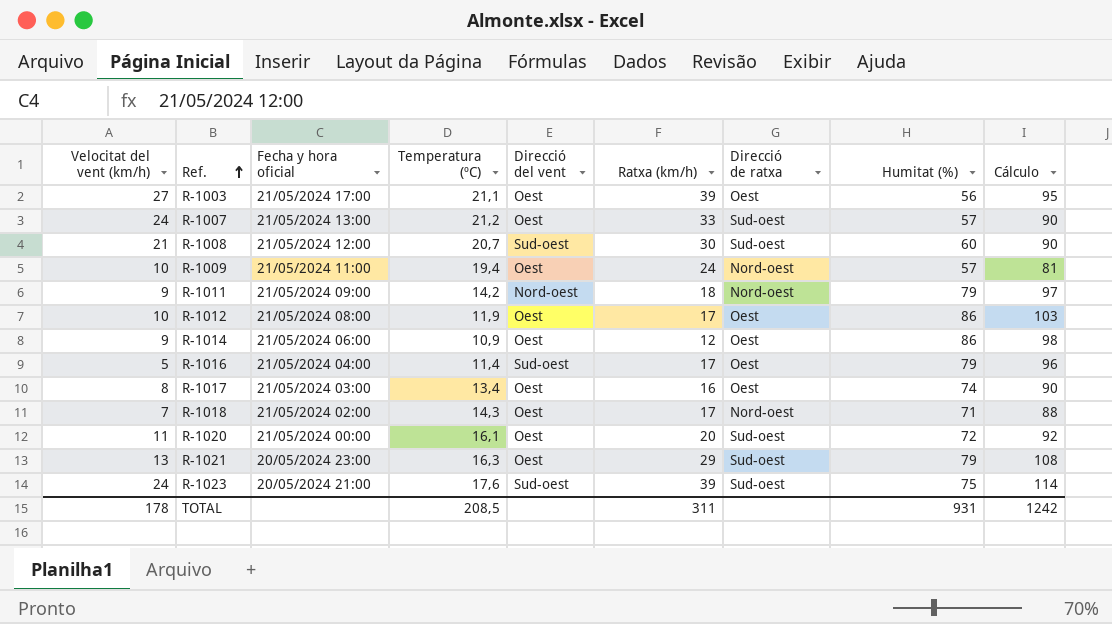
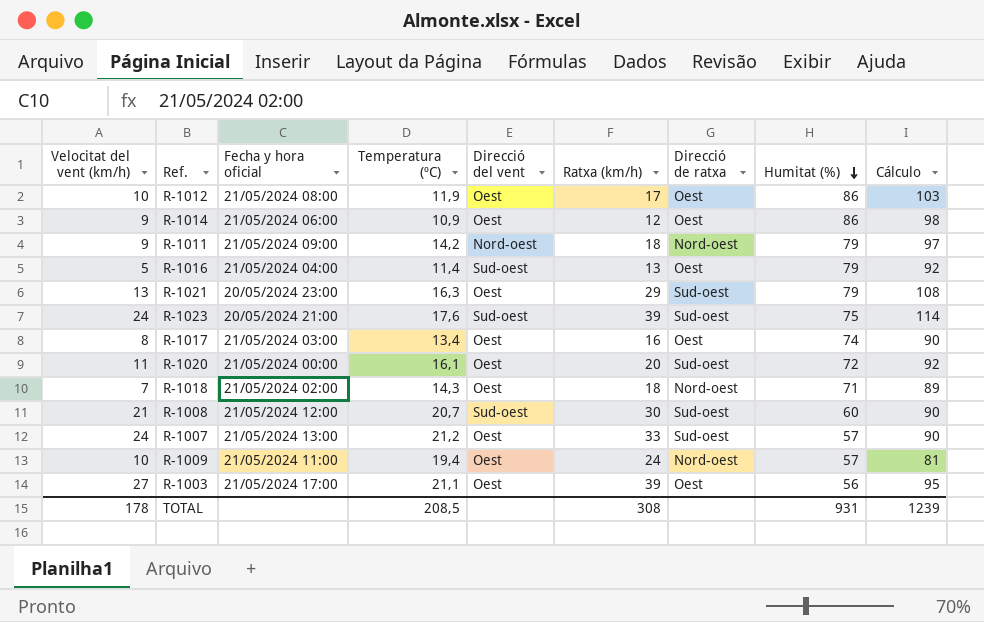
row order: Ref. ascending -> Humitat (%) descending
R-1016 | Ratxa (km/h): 17 -> 13
R-1016 | Cálculo: 96 -> 92
R-1018 | Ratxa (km/h): 17 -> 18
R-1018 | Cálculo: 88 -> 89
TOTAL | Ratxa (km/h): 311 -> 308
TOTAL | Cálculo: 1242 -> 1239

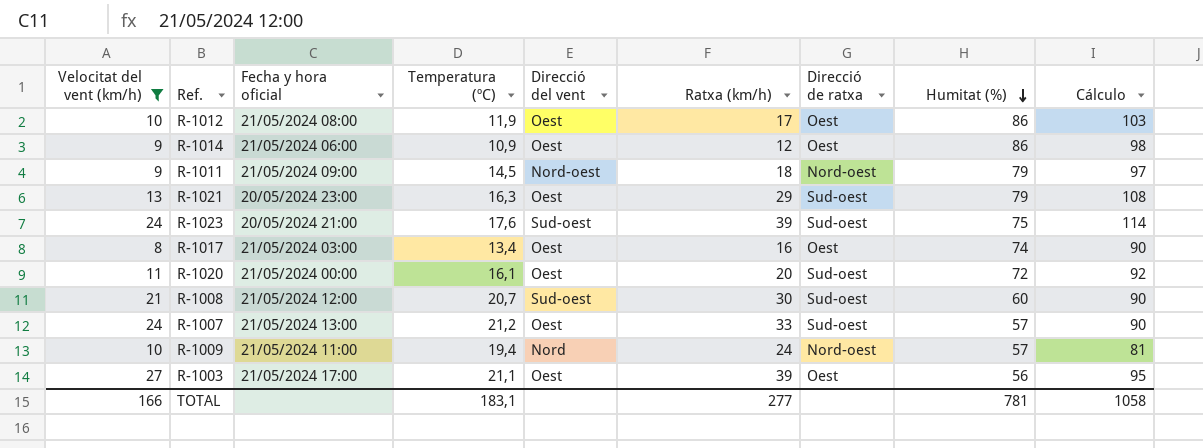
filter: none -> Velocitat del vent (km/h) >= 8
R-1011 | Temperatura (ºC): 14,2 -> 14,5
R-1009 | Direcció del vent: Oest -> Nord
TOTAL | Velocitat del vent (km/h): 178 -> 166
TOTAL | Temperatura (ºC): 208,5 -> 183,1
TOTAL | Ratxa (km/h): 308 -> 277
TOTAL | Humitat (%): 931 -> 781
TOTAL | Cálculo: 1239 -> 1058

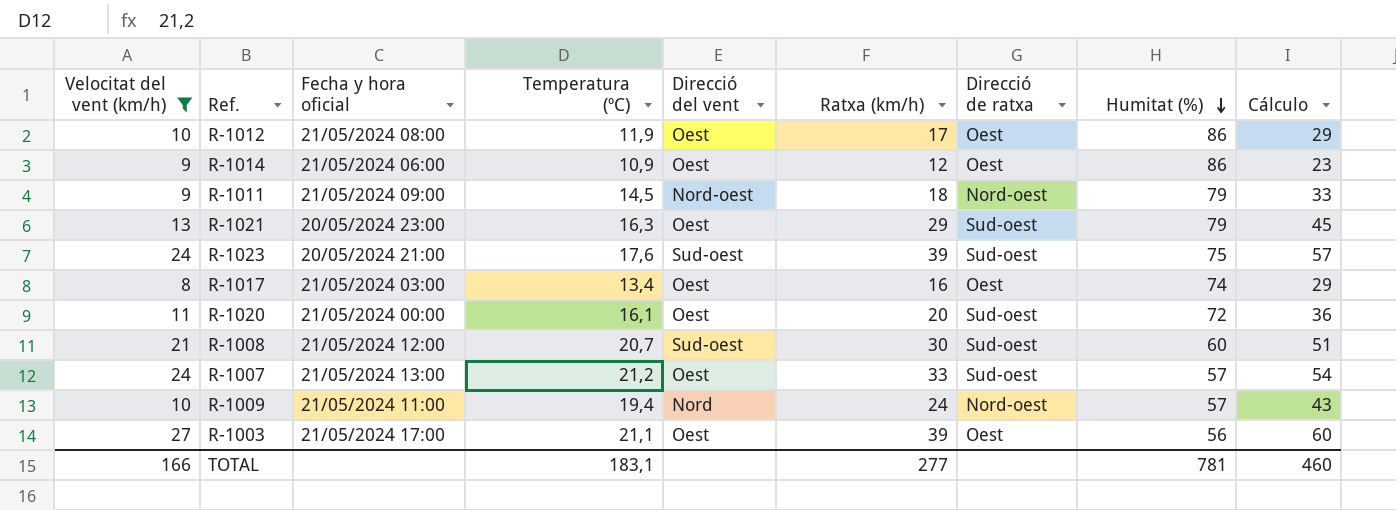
column Cálculo | formula: [Ratxa (km/h)] + [Humitat (%)] -> [Temperatura (ºC)] + [Ratxa (km/h)]
TOTAL | Cálculo: 1058 -> 460

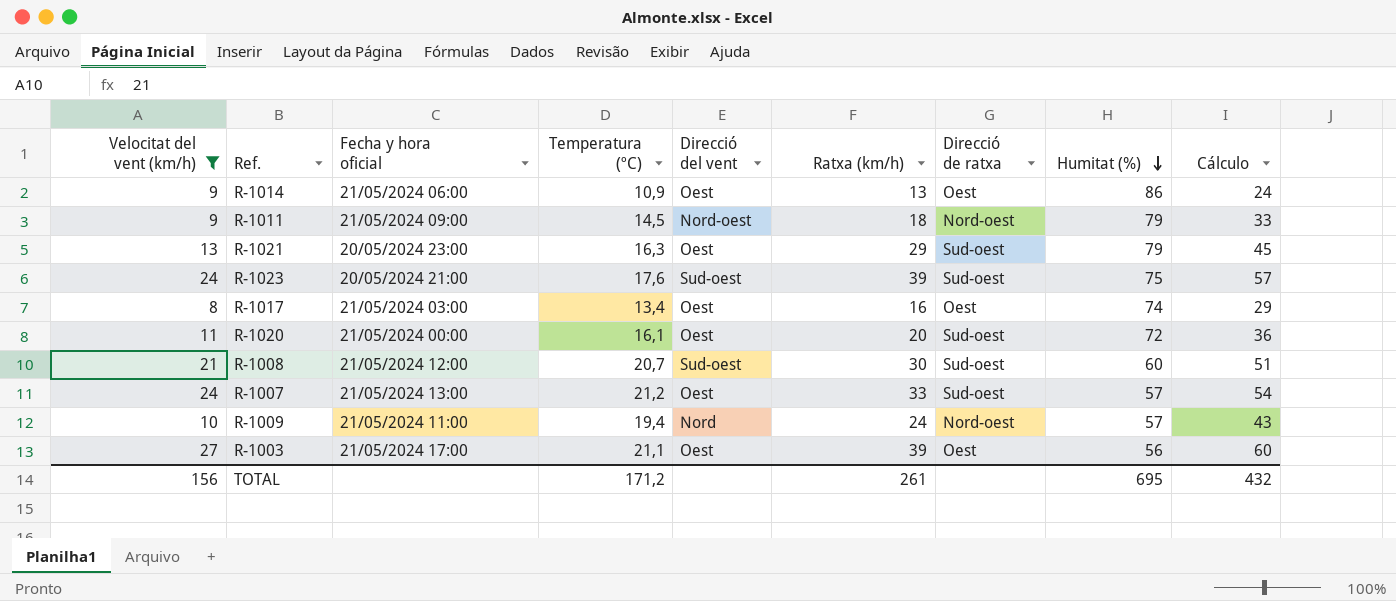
row R-1012: 10 | 21/05/2024 08:00 | 11,9 | Oest | 17 | Oest | 86 | 29 -> none
R-1014 | Ratxa (km/h): 12 -> 13
R-1014 | Cálculo: 23 -> 24
TOTAL | Velocitat del vent (km/h): 166 -> 156
TOTAL | Temperatura (ºC): 183,1 -> 171,2
TOTAL | Ratxa (km/h): 277 -> 261
TOTAL | Humitat (%): 781 -> 695
TOTAL | Cálculo: 460 -> 432

